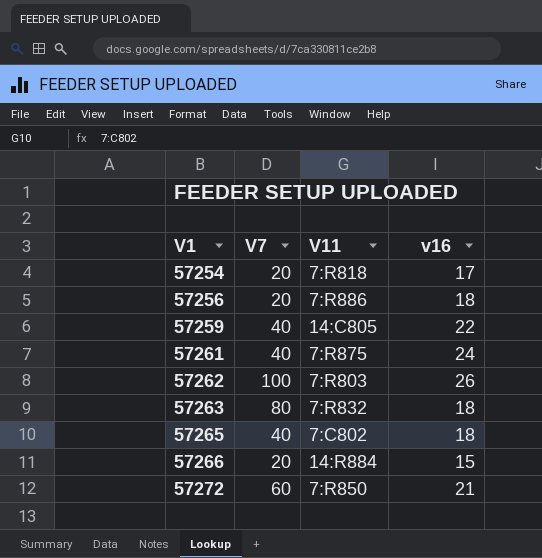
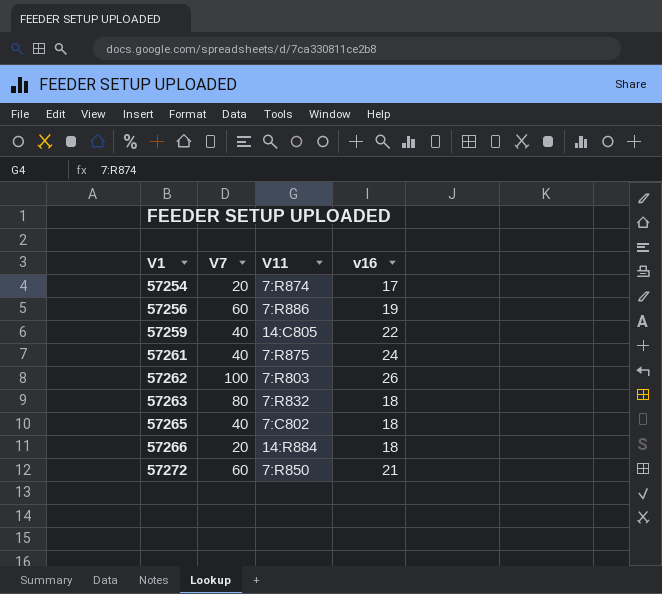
57254 | V11: 7:R818 -> 7:R874
57256 | V7: 20 -> 60
57256 | v16: 18 -> 19
57266 | v16: 15 -> 18

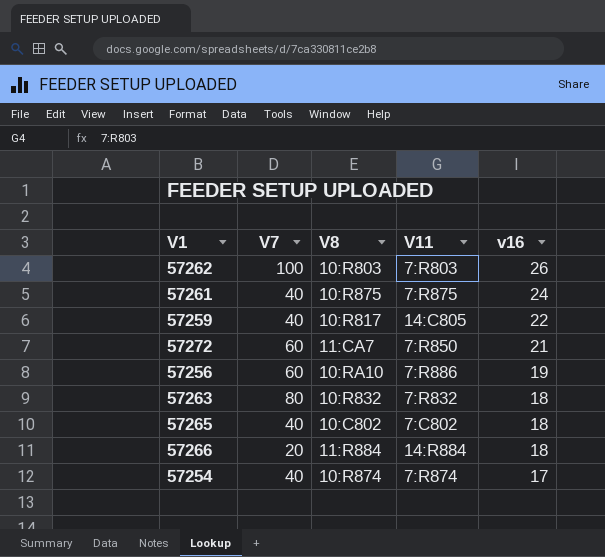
row order: V1 ascending -> v16 descending
column V8 | position: none -> 3
57254 | V7: 20 -> 40

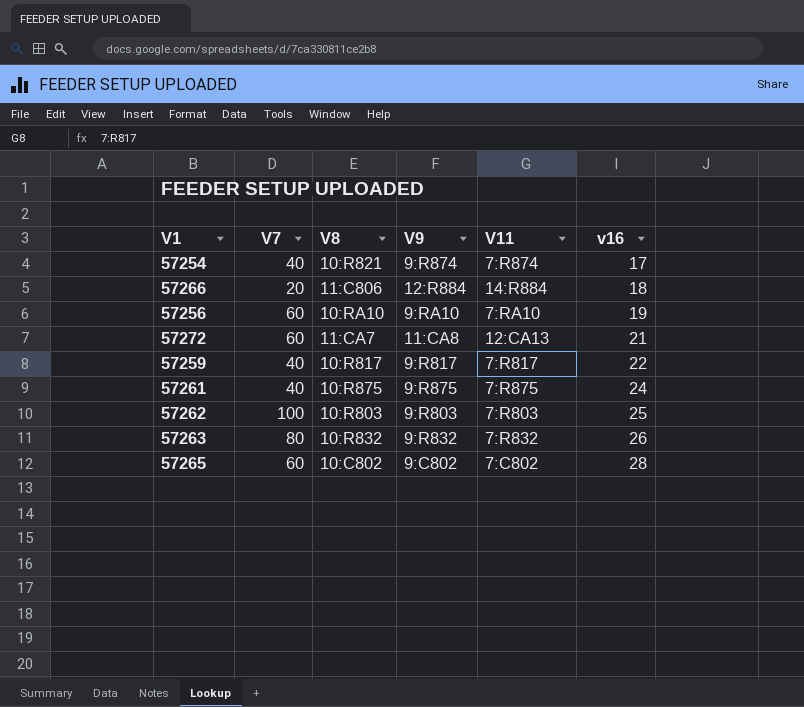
row order: v16 descending -> v16 ascending
column V9 | position: none -> 4
57254 | V8: 10:R874 -> 10:R821
57266 | V8: 11:R884 -> 11:C806
57256 | V11: 7:R886 -> 7:RA10
57272 | V11: 7:R850 -> 12:CA13
57259 | V11: 14:C805 -> 7:R817
57262 | v16: 26 -> 25
57263 | v16: 18 -> 26
57265 | V7: 40 -> 60
57265 | v16: 18 -> 28

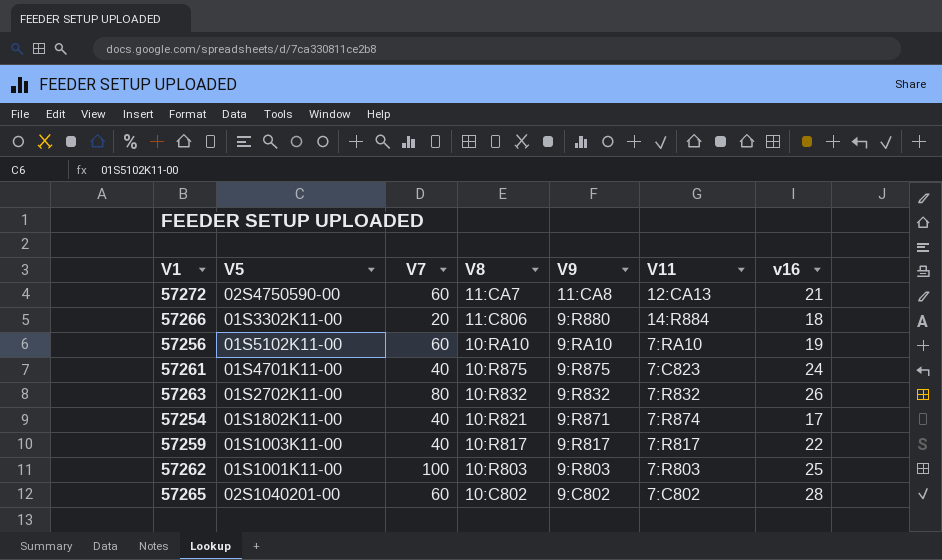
row order: v16 ascending -> V8 descending
column V5 | position: none -> 2
57266 | V9: 12:R884 -> 9:R880
57261 | V11: 7:R875 -> 7:C823
57254 | V9: 9:R874 -> 9:R871

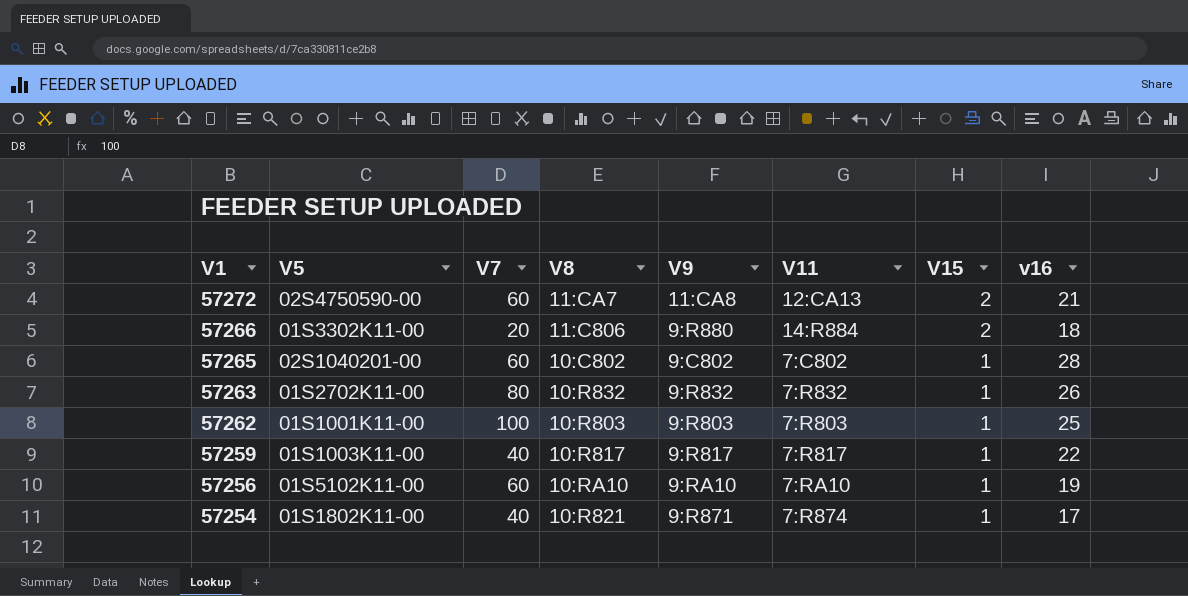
row order: V8 descending -> V1 descending
column V15 | position: none -> 7
row 57261: 01S4701K11-00 | 40 | 10:R875 | 9:R875 | 7:C823 | 24 -> none

